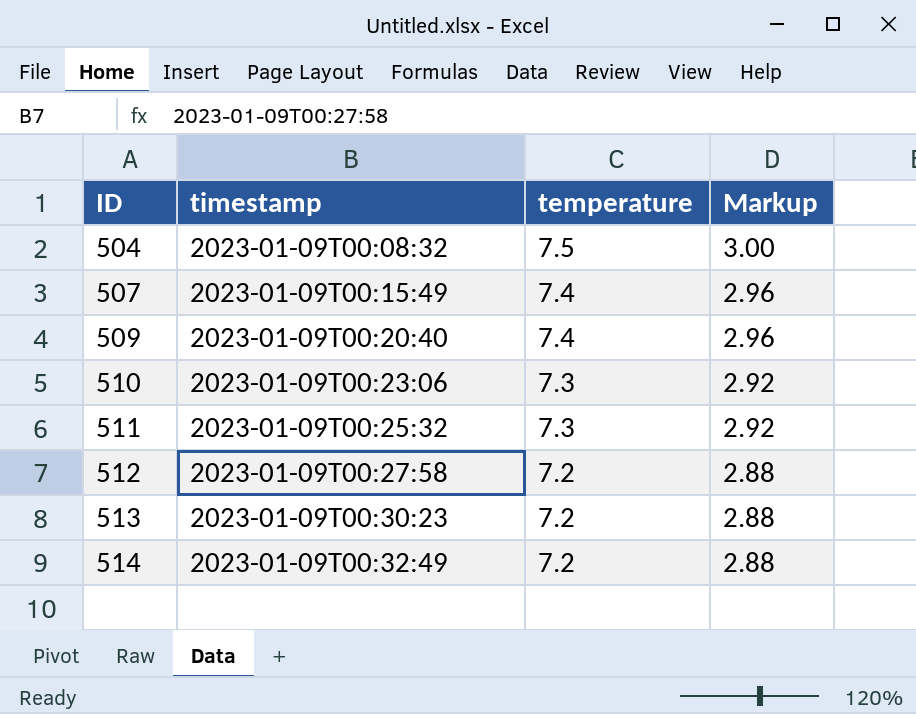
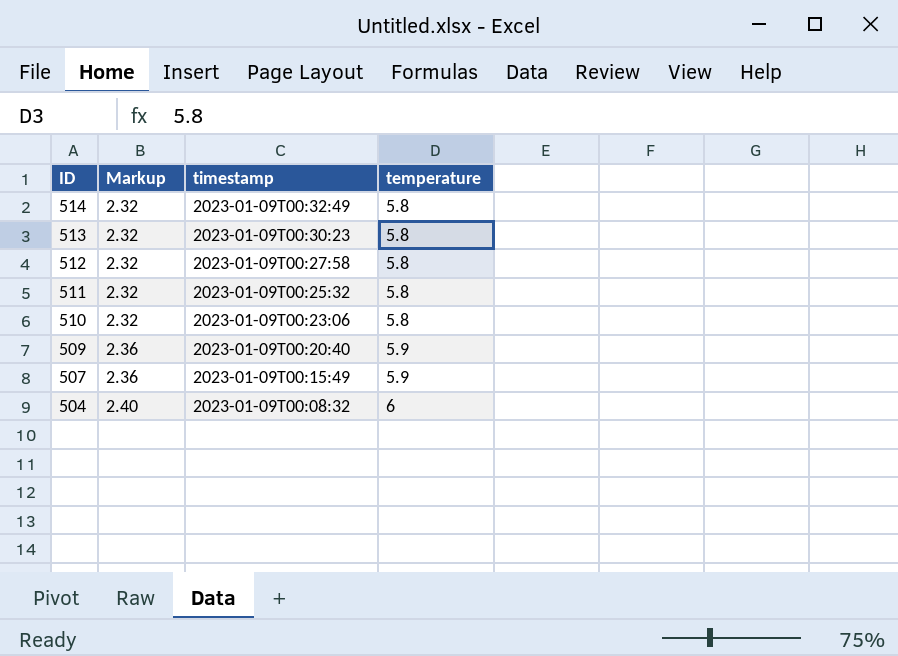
row order: ID ascending -> ID descending
column Markup | position: 4 -> 2
514 | Markup: 2.88 -> 2.32
514 | temperature: 7.2 -> 5.8
513 | Markup: 2.88 -> 2.32
513 | temperature: 7.2 -> 5.8
512 | Markup: 2.88 -> 2.32
512 | temperature: 7.2 -> 5.8
511 | Markup: 2.92 -> 2.32
511 | temperature: 7.3 -> 5.8
510 | Markup: 2.92 -> 2.32
510 | temperature: 7.3 -> 5.8
509 | Markup: 2.96 -> 2.36
509 | temperature: 7.4 -> 5.9
507 | Markup: 2.96 -> 2.36
507 | temperature: 7.4 -> 5.9
504 | Markup: 3.00 -> 2.40
504 | temperature: 7.5 -> 6

